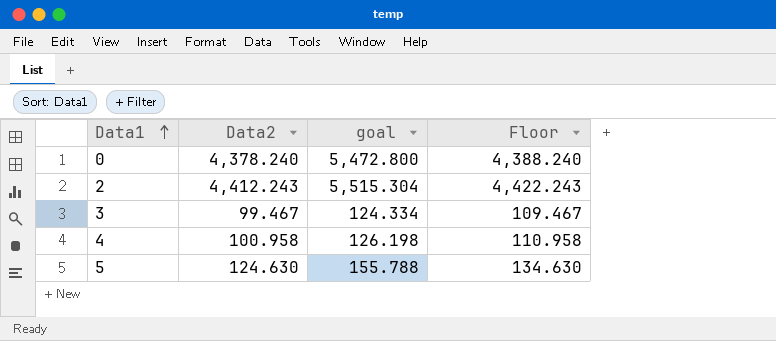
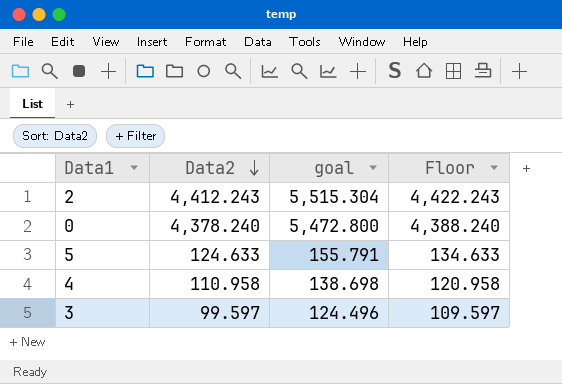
row order: Data1 ascending -> Data2 descending
5 | Data2: 124.630 -> 124.633
5 | goal: 155.788 -> 155.791
5 | Floor: 134.630 -> 134.633
4 | Data2: 100.958 -> 110.958
4 | goal: 126.198 -> 138.698
4 | Floor: 110.958 -> 120.958
3 | Data2: 99.467 -> 99.597
3 | goal: 124.334 -> 124.496
3 | Floor: 109.467 -> 109.597

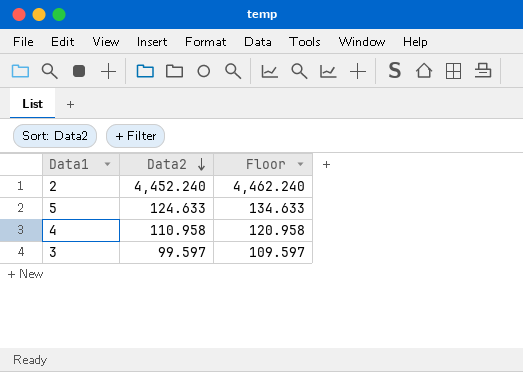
column goal | formula: [Data2] * 1.25 -> none
row 0: 4,378.240 | 5,472.800 | 4,388.240 -> none
2 | Data2: 4,412.243 -> 4,452.240
2 | Floor: 4,422.243 -> 4,462.240

